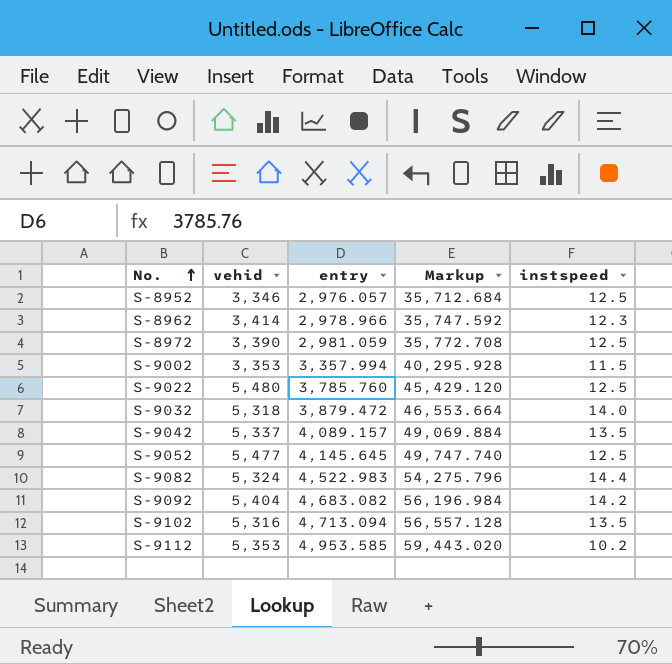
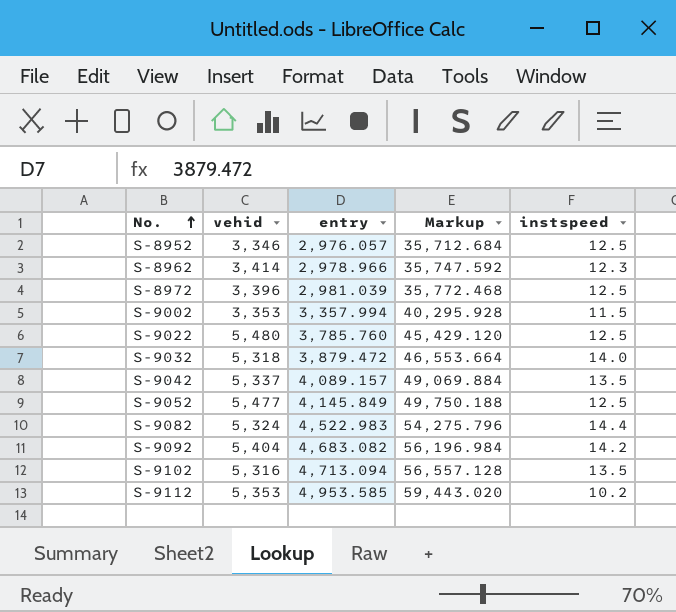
S-8972 | vehid: 3,390 -> 3,396
S-8972 | entry: 2,981.059 -> 2,981.039
S-8972 | Markup: 35,772.708 -> 35,772.468
S-9052 | entry: 4,145.645 -> 4,145.849
S-9052 | Markup: 49,747.740 -> 49,750.188

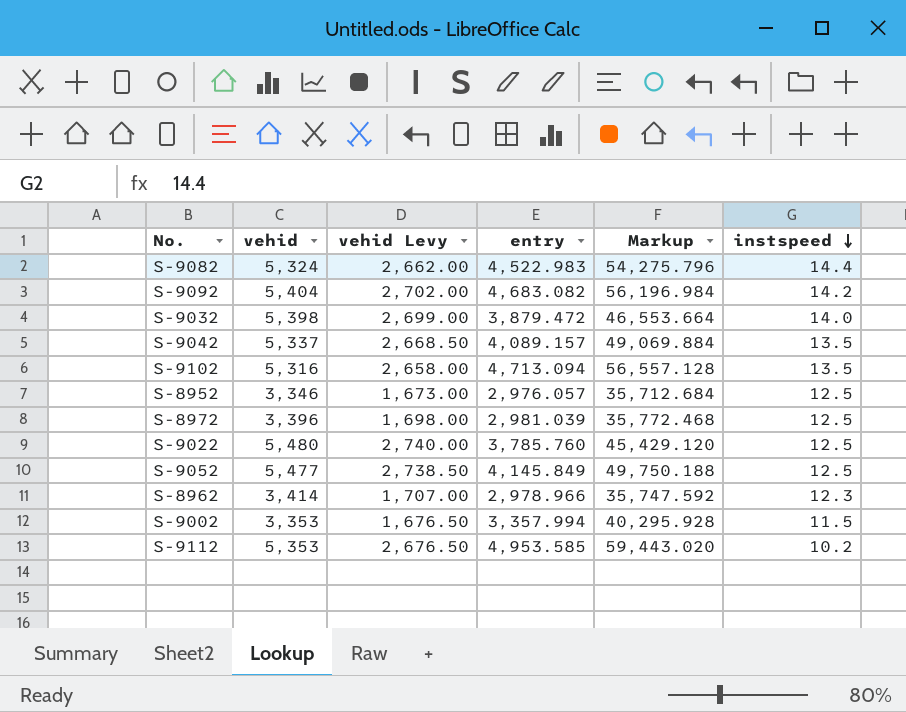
row order: No. ascending -> instspeed descending
column vehid Levy | formula: none -> [vehid] * 0.5
S-9032 | vehid: 5,318 -> 5,398

